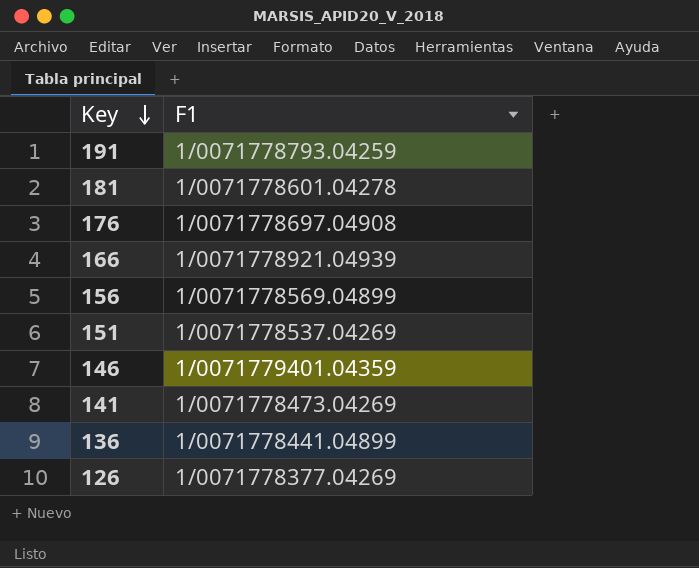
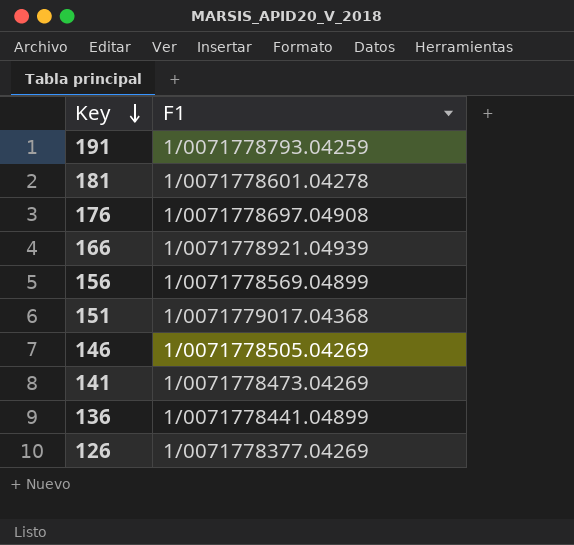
151 | F1: 1/0071778537.04269 -> 1/0071779017.04368
146 | F1: 1/0071779401.04359 -> 1/0071778505.04269

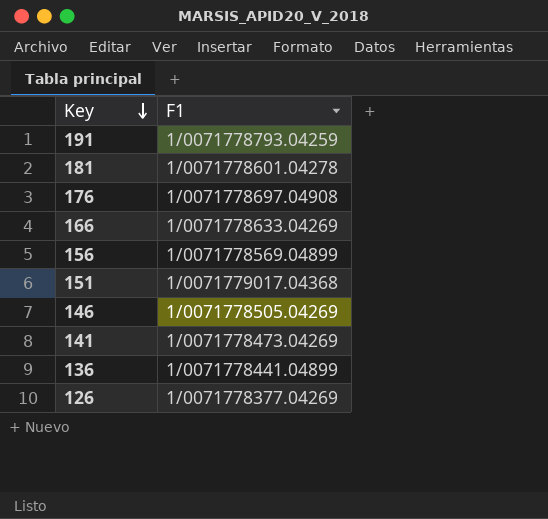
166 | F1: 1/0071778921.04939 -> 1/0071778633.04269

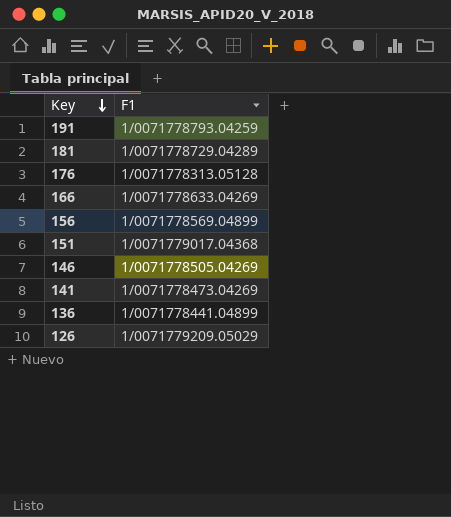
181 | F1: 1/0071778601.04278 -> 1/0071778729.04289
176 | F1: 1/0071778697.04908 -> 1/0071778313.05128
126 | F1: 1/0071778377.04269 -> 1/0071779209.05029

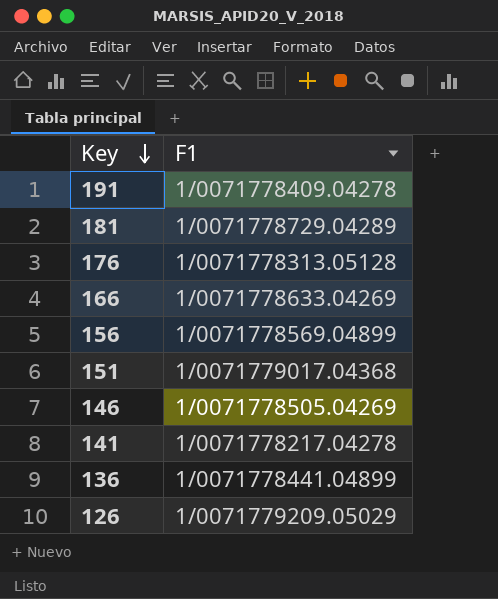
191 | F1: 1/0071778793.04259 -> 1/0071778409.04278
141 | F1: 1/0071778473.04269 -> 1/0071778217.04278

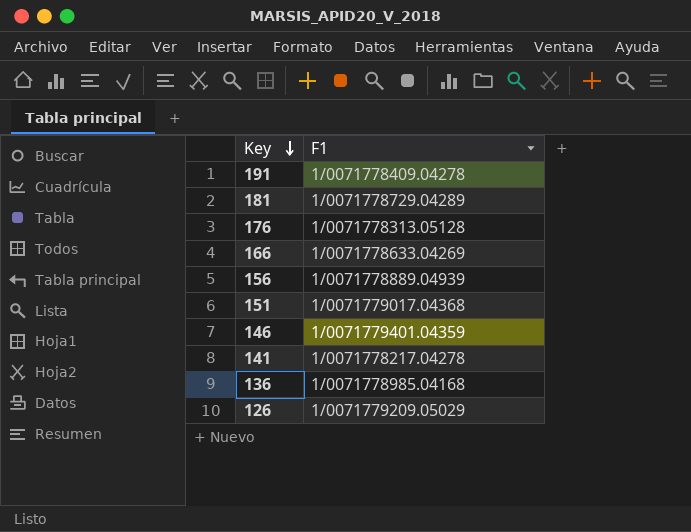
156 | F1: 1/0071778569.04899 -> 1/0071778889.04939
146 | F1: 1/0071778505.04269 -> 1/0071779401.04359
136 | F1: 1/0071778441.04899 -> 1/0071778985.04168

